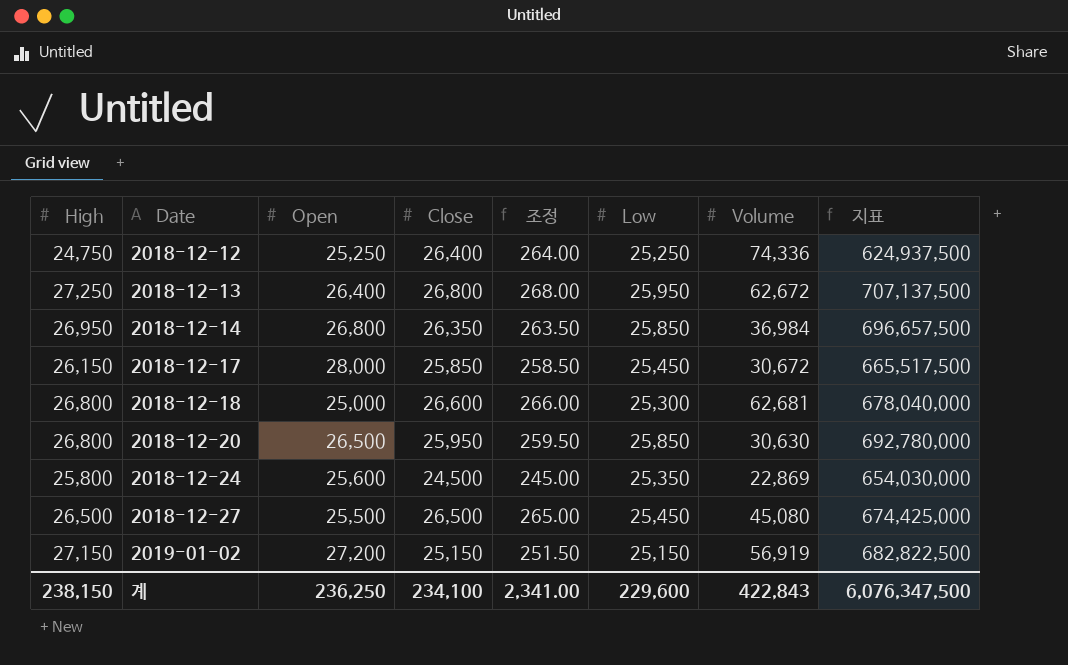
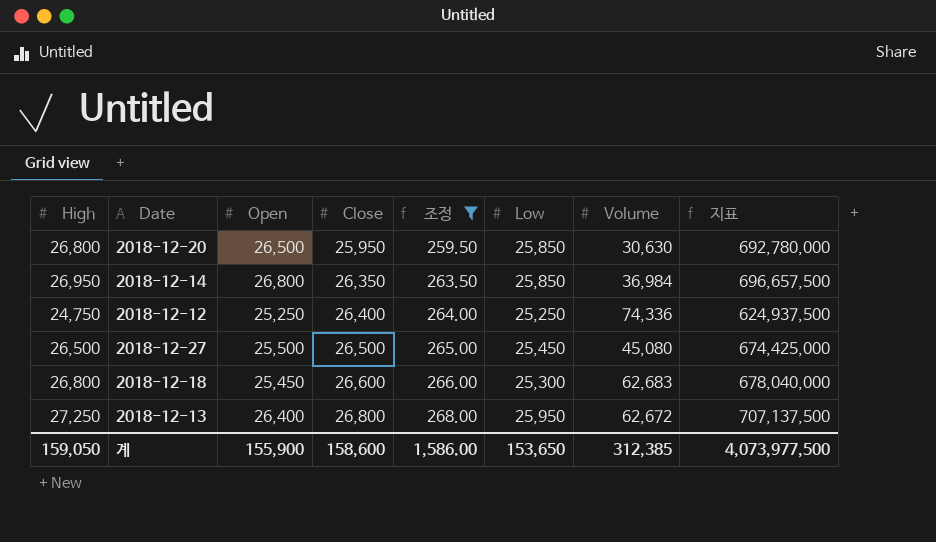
filter: none -> 조정 >= 259.50
row order: Date ascending -> Close ascending
2018-12-18 | Open: 25,000 -> 25,450
2018-12-18 | Volume: 62,681 -> 62,683
계 | High: 238,150 -> 159,050
계 | Open: 236,250 -> 155,900
계 | Close: 234,100 -> 158,600
계 | 조정: 2,341.00 -> 1,586.00
계 | Low: 229,600 -> 153,650
계 | Volume: 422,843 -> 312,385
계 | 지표: 6,076,347,500 -> 4,073,977,500

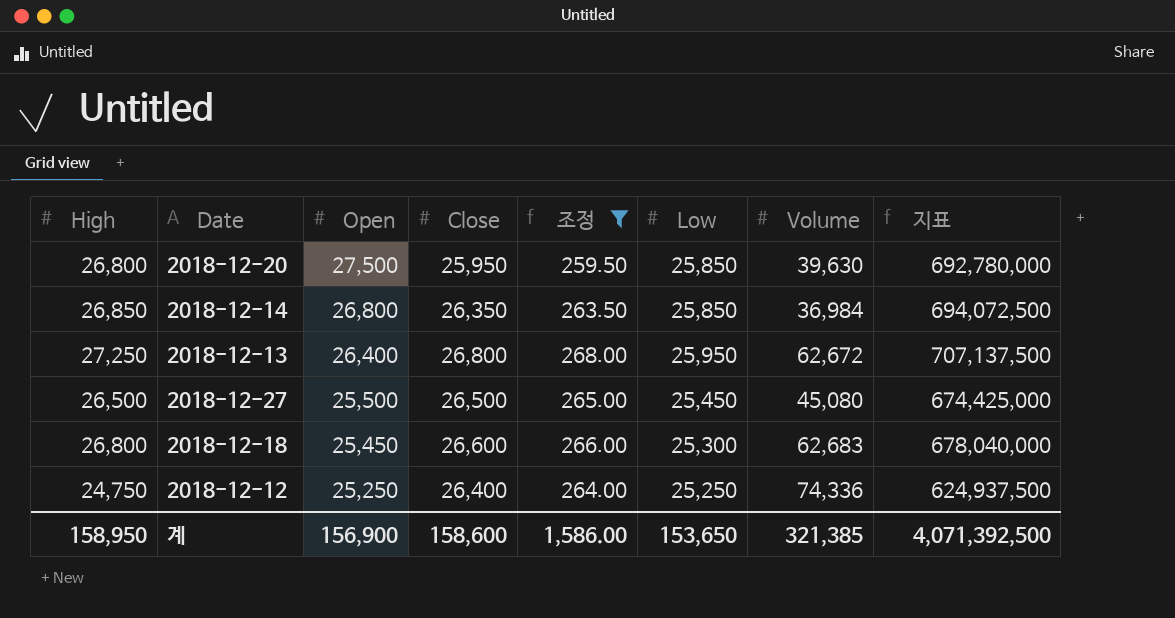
row order: Close ascending -> Open descending
2018-12-20 | Open: 26,500 -> 27,500
2018-12-20 | Volume: 30,630 -> 39,630
2018-12-14 | High: 26,950 -> 26,850
2018-12-14 | 지표: 696,657,500 -> 694,072,500
계 | High: 159,050 -> 158,950
계 | Open: 155,900 -> 156,900
계 | Volume: 312,385 -> 321,385
계 | 지표: 4,073,977,500 -> 4,071,392,500

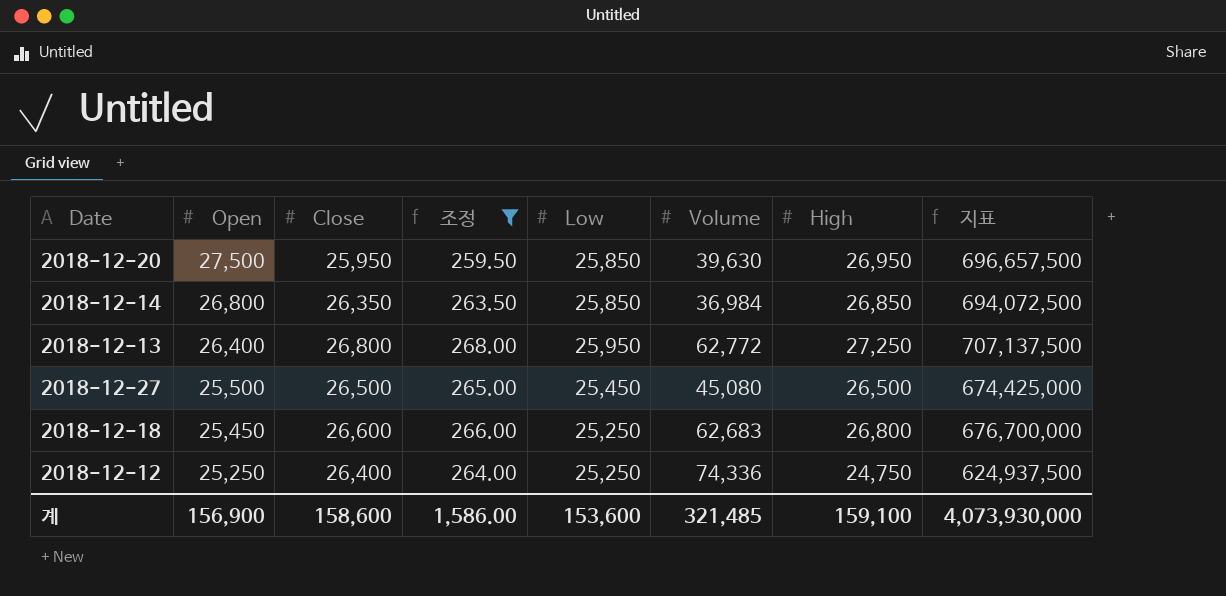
column High | position: 1 -> 7
2018-12-20 | High: 26,800 -> 26,950
2018-12-20 | 지표: 692,780,000 -> 696,657,500
2018-12-13 | Volume: 62,672 -> 62,772
2018-12-18 | Low: 25,300 -> 25,250
2018-12-18 | 지표: 678,040,000 -> 676,700,000
계 | Low: 153,650 -> 153,600
계 | Volume: 321,385 -> 321,485
계 | High: 158,950 -> 159,100
계 | 지표: 4,071,392,500 -> 4,073,930,000

